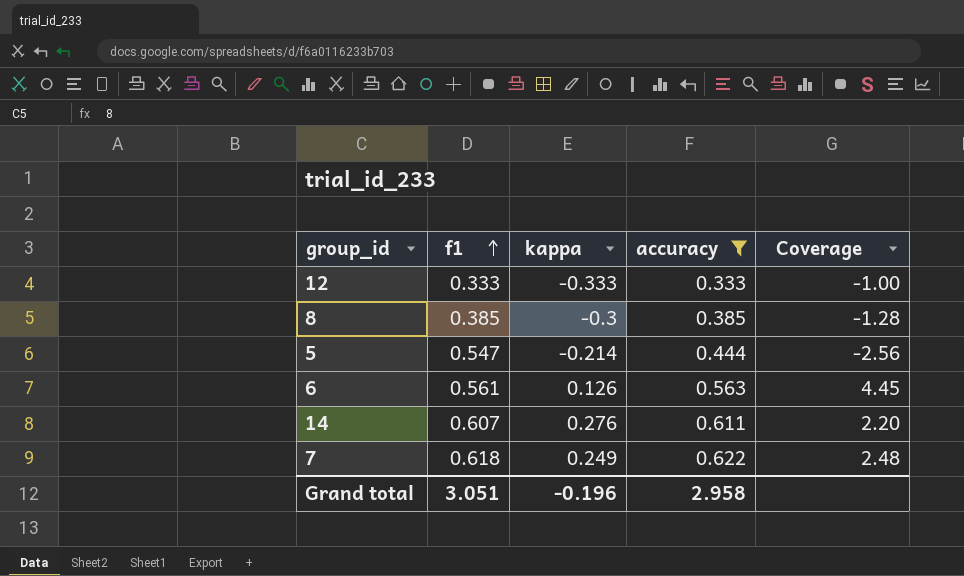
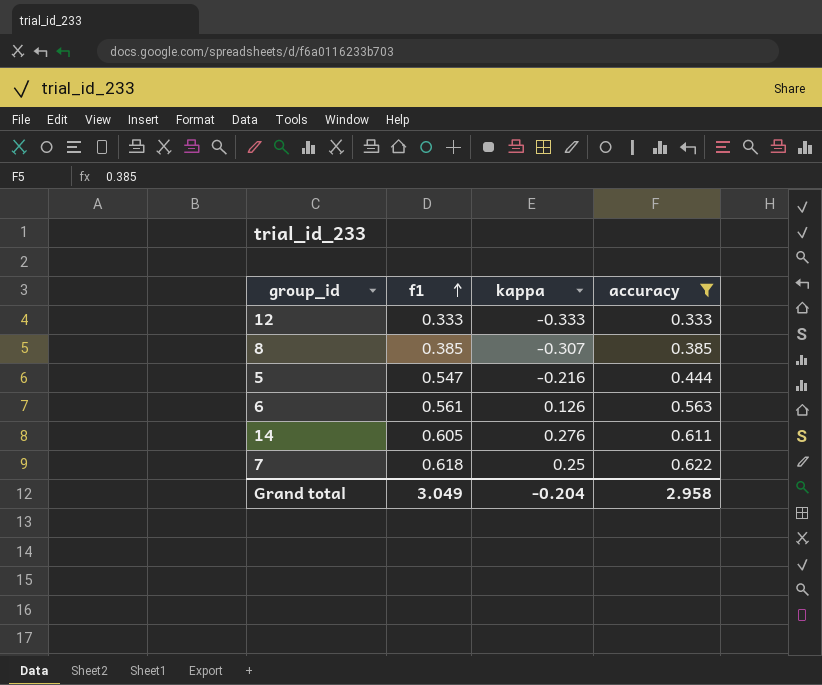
column Coverage | formula: [f1] / [kappa] -> none
8 | kappa: -0.3 -> -0.307
5 | kappa: -0.214 -> -0.216
14 | f1: 0.607 -> 0.605
7 | kappa: 0.249 -> 0.25
Grand total | f1: 3.051 -> 3.049
Grand total | kappa: -0.196 -> -0.204

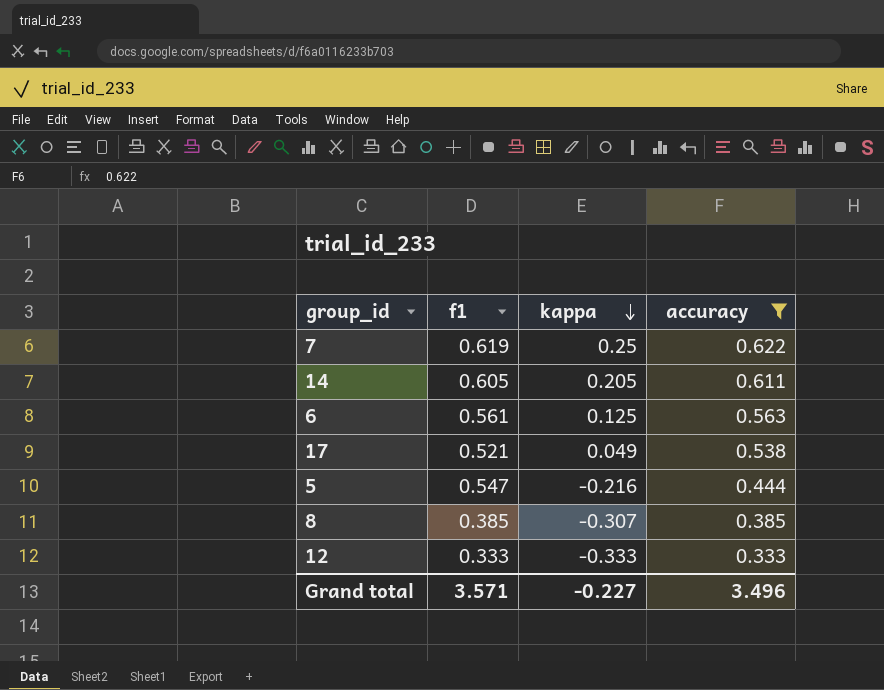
row order: f1 ascending -> kappa descending
7 | f1: 0.618 -> 0.619
14 | kappa: 0.276 -> 0.205
6 | kappa: 0.126 -> 0.125
row 17: none -> 0.521 | 0.049 | 0.538
Grand total | f1: 3.049 -> 3.571
Grand total | kappa: -0.204 -> -0.227
Grand total | accuracy: 2.958 -> 3.496

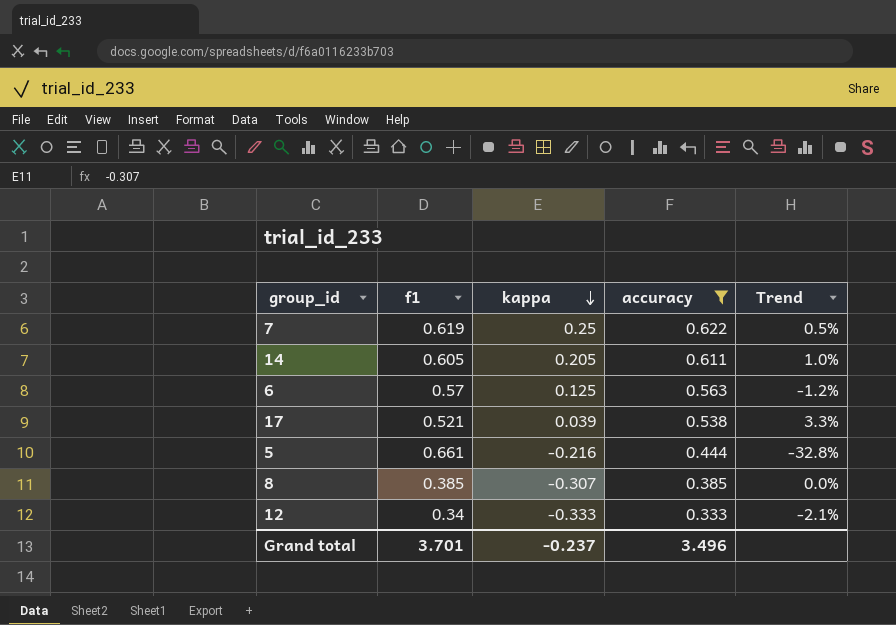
column Trend | formula: none -> ([accuracy] - [f1]) / [f1]
6 | f1: 0.561 -> 0.57
17 | kappa: 0.049 -> 0.039
5 | f1: 0.547 -> 0.661
12 | f1: 0.333 -> 0.34
Grand total | f1: 3.571 -> 3.701
Grand total | kappa: -0.227 -> -0.237

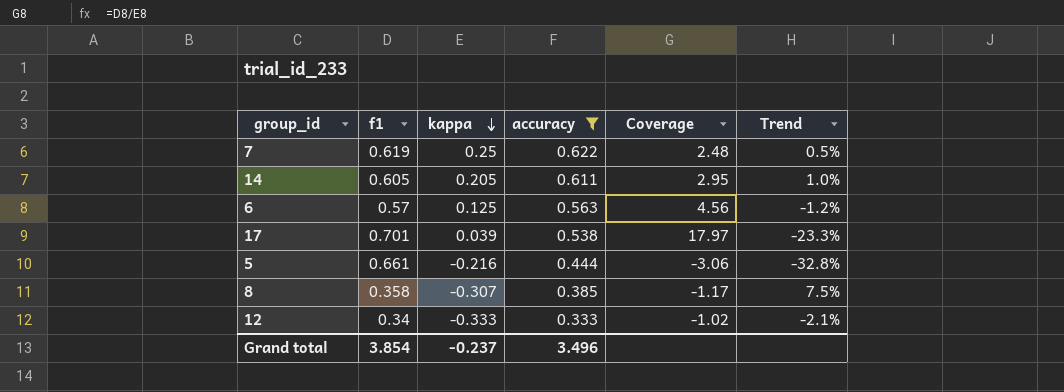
column Coverage | formula: none -> [f1] / [kappa]
17 | f1: 0.521 -> 0.701
17 | Trend: 3.3% -> -23.3%
8 | f1: 0.385 -> 0.358
8 | Trend: 0.0% -> 7.5%
Grand total | f1: 3.701 -> 3.854

